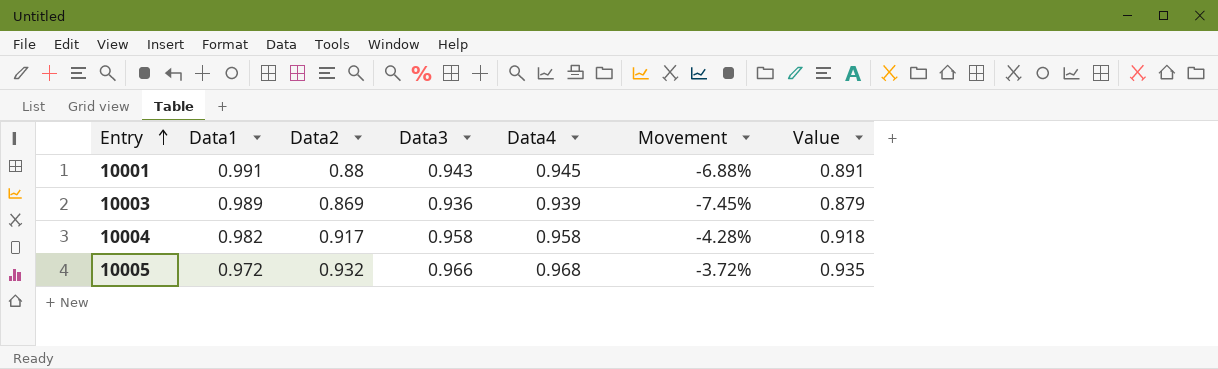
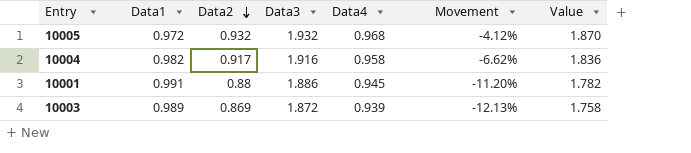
row order: Entry ascending -> Data2 descending
column Movement | formula: ([Data2] - [Data4]) / [Data4] -> ([Data2] - [Data1]) / [Data1]
10005 | Data3: 0.966 -> 1.932
10005 | Value: 0.935 -> 1.870
10004 | Data3: 0.958 -> 1.916
10004 | Value: 0.918 -> 1.836
10001 | Data3: 0.943 -> 1.886
10001 | Value: 0.891 -> 1.782
10003 | Data3: 0.936 -> 1.872
10003 | Value: 0.879 -> 1.758

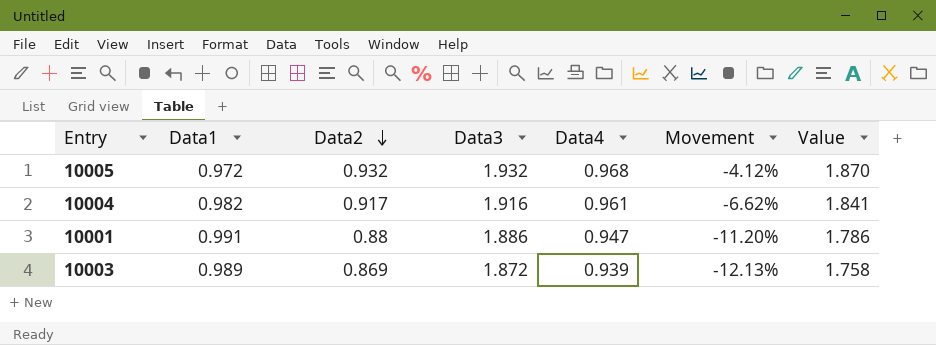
10004 | Data4: 0.958 -> 0.961
10004 | Value: 1.836 -> 1.841
10001 | Data4: 0.945 -> 0.947
10001 | Value: 1.782 -> 1.786

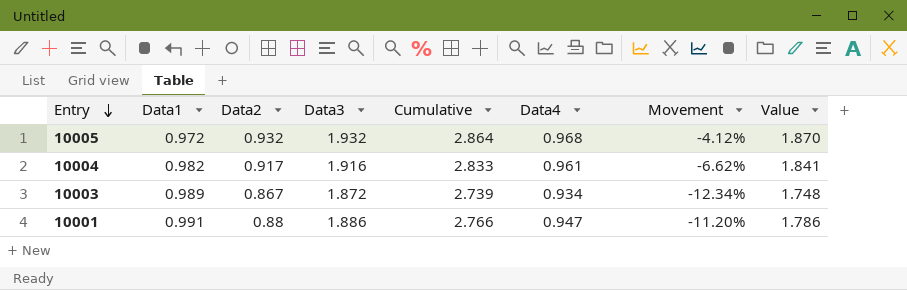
row order: Data2 descending -> Entry descending
column Cumulative | formula: none -> [Data2] + [Data3]
10003 | Data2: 0.869 -> 0.867
10003 | Data4: 0.939 -> 0.934
10003 | Movement: -12.13% -> -12.34%
10003 | Value: 1.758 -> 1.748

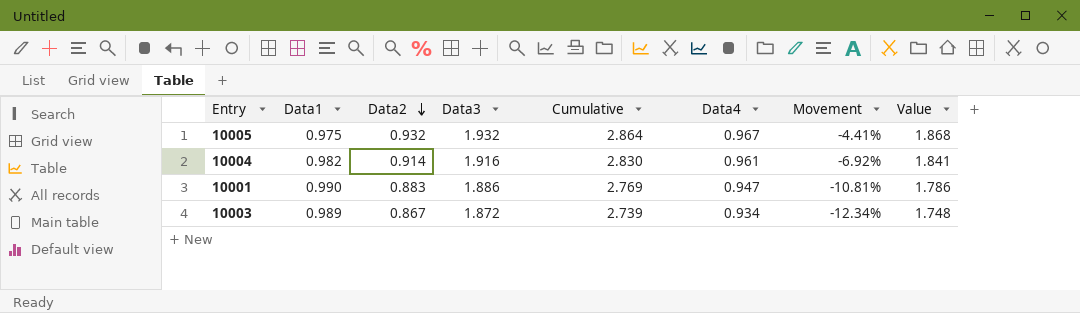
row order: Entry descending -> Data2 descending
10005 | Data1: 0.972 -> 0.975
10005 | Data4: 0.968 -> 0.967
10005 | Movement: -4.12% -> -4.41%
10005 | Value: 1.870 -> 1.868
10004 | Data2: 0.917 -> 0.914
10004 | Cumulative: 2.833 -> 2.830
10004 | Movement: -6.62% -> -6.92%
10001 | Data1: 0.991 -> 0.990
10001 | Data2: 0.88 -> 0.883
10001 | Cumulative: 2.766 -> 2.769
10001 | Movement: -11.20% -> -10.81%

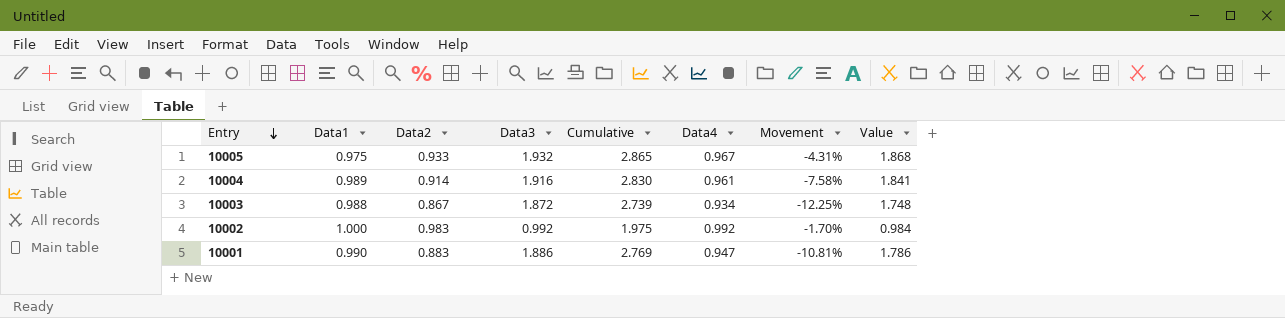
row order: Data2 descending -> Entry descending
10005 | Data2: 0.932 -> 0.933
10005 | Cumulative: 2.864 -> 2.865
10005 | Movement: -4.41% -> -4.31%
10004 | Data1: 0.982 -> 0.989
10004 | Movement: -6.92% -> -7.58%
10003 | Data1: 0.989 -> 0.988
10003 | Movement: -12.34% -> -12.25%
row 10002: none -> 1.000 | 0.983 | 0.992 | 1.975 | 0.992 | -1.70% | 0.984

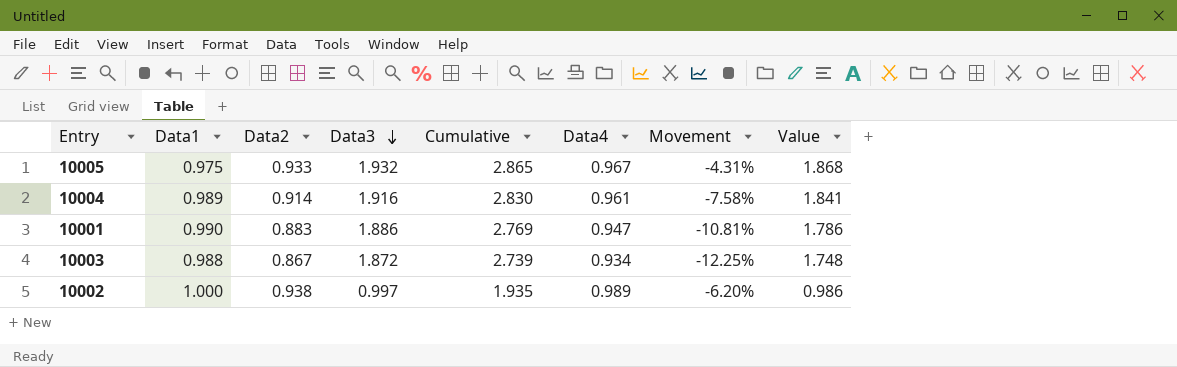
row order: Entry descending -> Data3 descending
10002 | Data2: 0.983 -> 0.938
10002 | Data3: 0.992 -> 0.997
10002 | Cumulative: 1.975 -> 1.935
10002 | Data4: 0.992 -> 0.989
10002 | Movement: -1.70% -> -6.20%
10002 | Value: 0.984 -> 0.986

